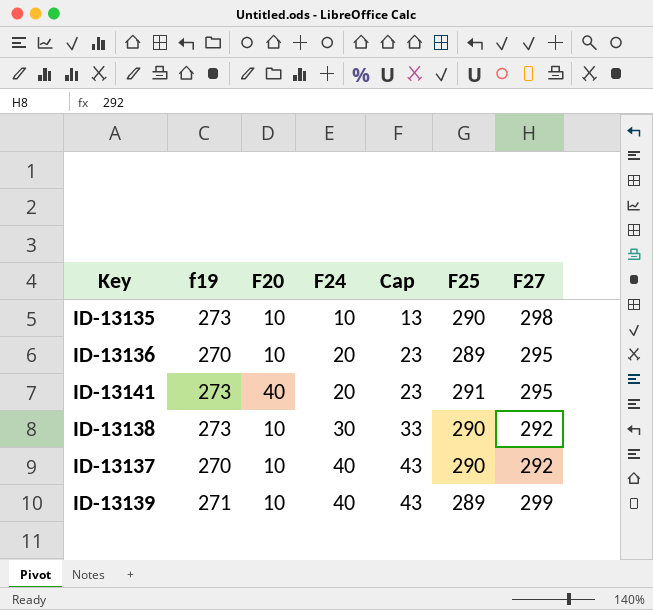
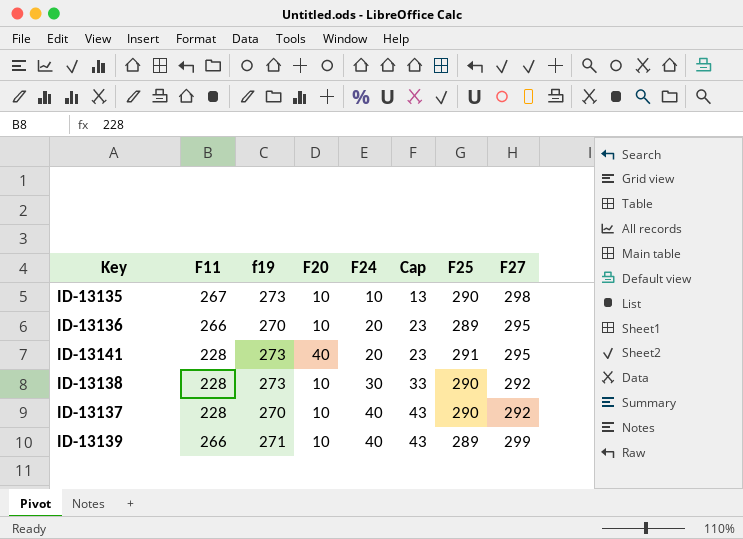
column F11 | position: none -> 2

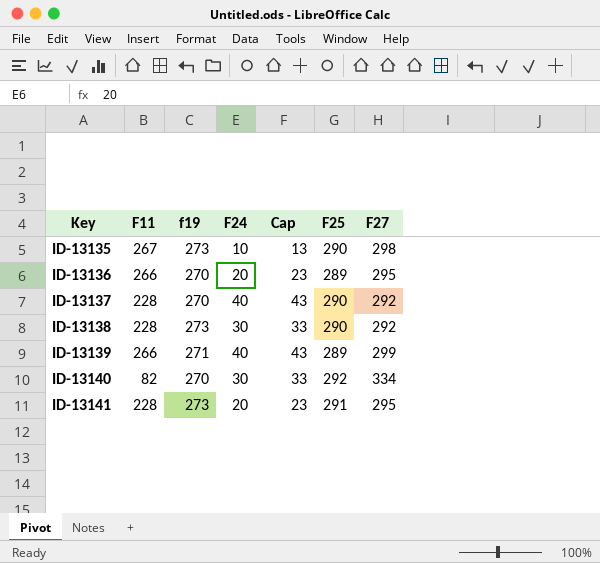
row order: F24 ascending -> Key ascending
column F20 | position: 4 -> none
row ID-13140: none -> 82 | 270 | 30 | 33 | 292 | 334

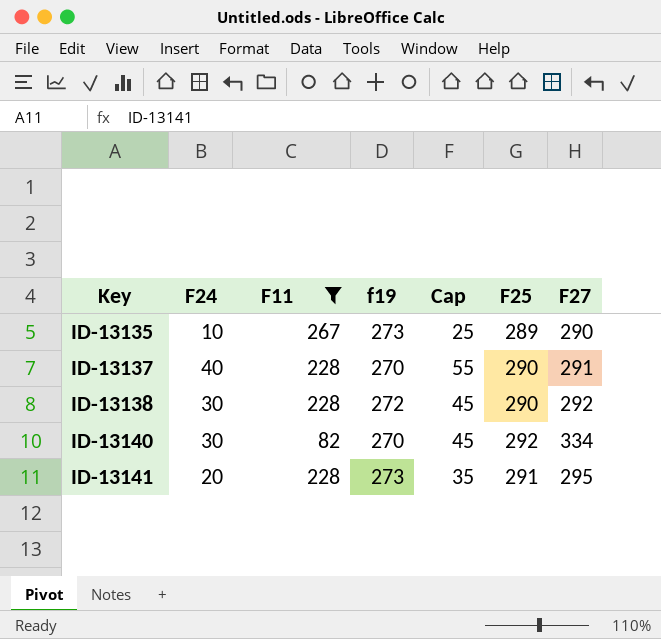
filter: none -> F11 != 266
column F24 | position: 4 -> 2
column Cap | formula: [F24] + 3 -> [F24] + 15
ID-13135 | F25: 290 -> 289
ID-13135 | F27: 298 -> 290
ID-13137 | F27: 292 -> 291
ID-13138 | f19: 273 -> 272

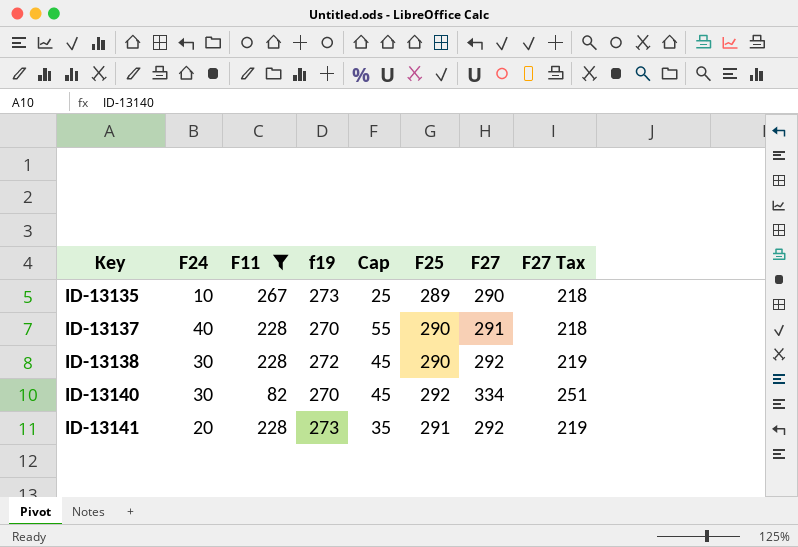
column F27 Tax | formula: none -> [F27] * 0.75
ID-13141 | F27: 295 -> 292

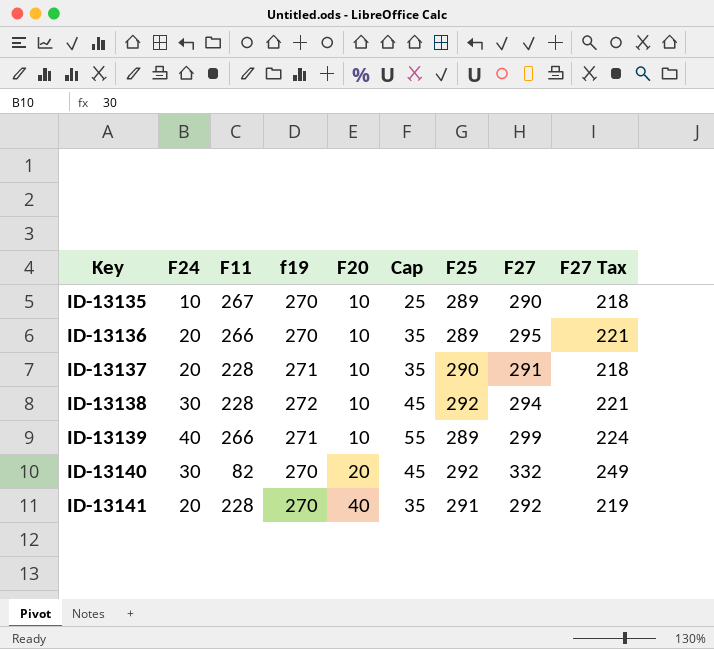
filter: F11 != 266 -> none
column F20 | position: none -> 5
ID-13135 | f19: 273 -> 270
ID-13137 | F24: 40 -> 20
ID-13137 | f19: 270 -> 271
ID-13137 | Cap: 55 -> 35
ID-13138 | F25: 290 -> 292
ID-13138 | F27: 292 -> 294
ID-13138 | F27 Tax: 219 -> 221
ID-13140 | F27: 334 -> 332
ID-13140 | F27 Tax: 251 -> 249
ID-13141 | f19: 273 -> 270

